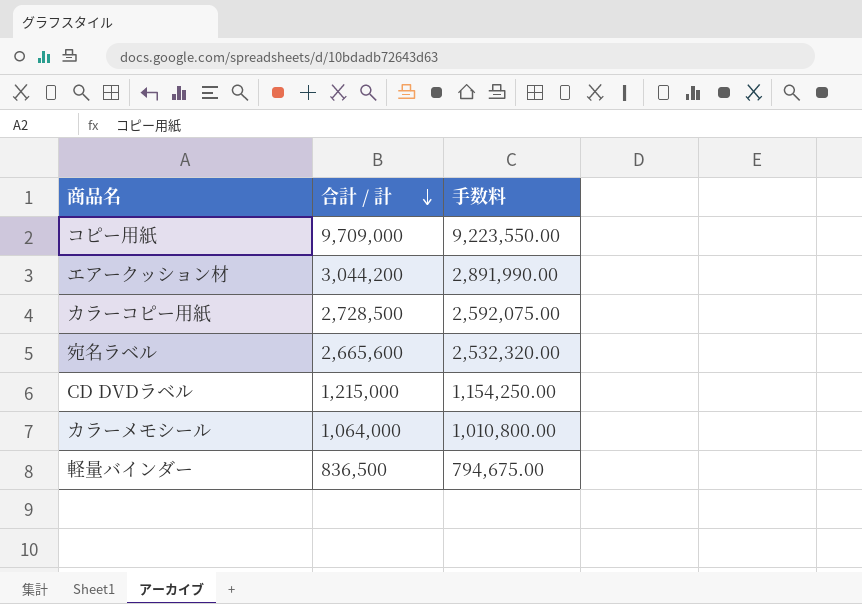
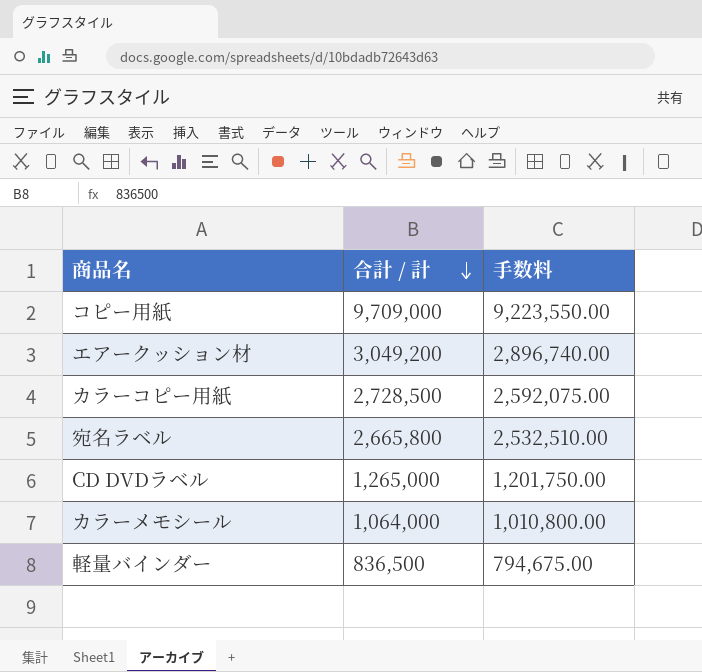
エアークッション材 | 合計 / 計: 3,044,200 -> 3,049,200
エアークッション材 | 手数料: 2,891,990.00 -> 2,896,740.00
宛名ラベル | 合計 / 計: 2,665,600 -> 2,665,800
宛名ラベル | 手数料: 2,532,320.00 -> 2,532,510.00
CD DVDラベル | 合計 / 計: 1,215,000 -> 1,265,000
CD DVDラベル | 手数料: 1,154,250.00 -> 1,201,750.00

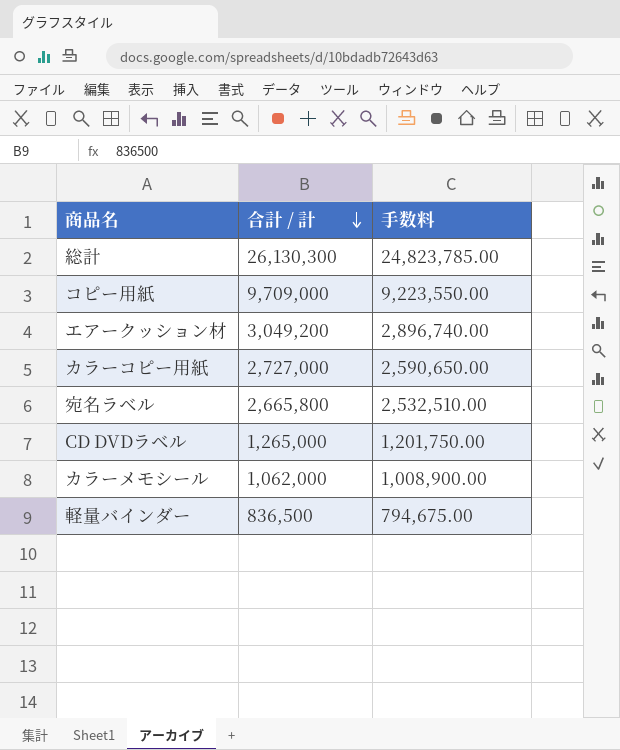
row 総計: none -> 26,130,300 | 24,823,785.00
カラーコピー用紙 | 合計 / 計: 2,728,500 -> 2,727,000
カラーコピー用紙 | 手数料: 2,592,075.00 -> 2,590,650.00
カラーメモシール | 合計 / 計: 1,064,000 -> 1,062,000
カラーメモシール | 手数料: 1,010,800.00 -> 1,008,900.00

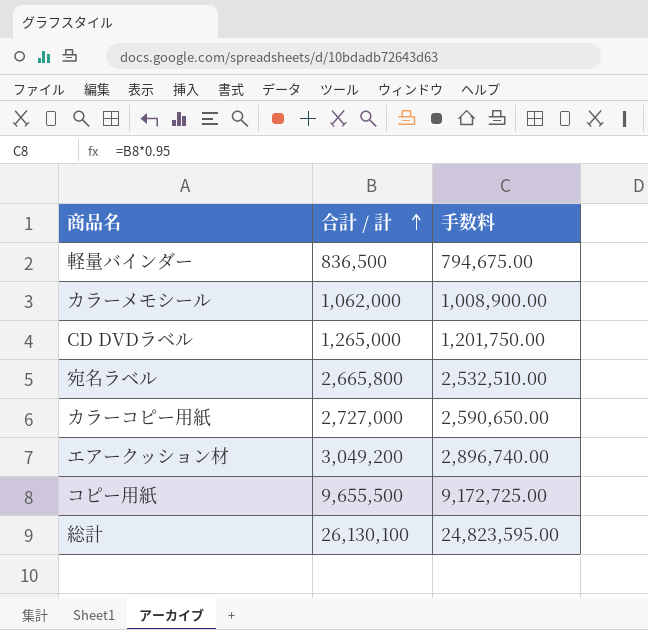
row order: 合計 / 計 descending -> 合計 / 計 ascending
コピー用紙 | 合計 / 計: 9,709,000 -> 9,655,500
コピー用紙 | 手数料: 9,223,550.00 -> 9,172,725.00
総計 | 合計 / 計: 26,130,300 -> 26,130,100
総計 | 手数料: 24,823,785.00 -> 24,823,595.00

